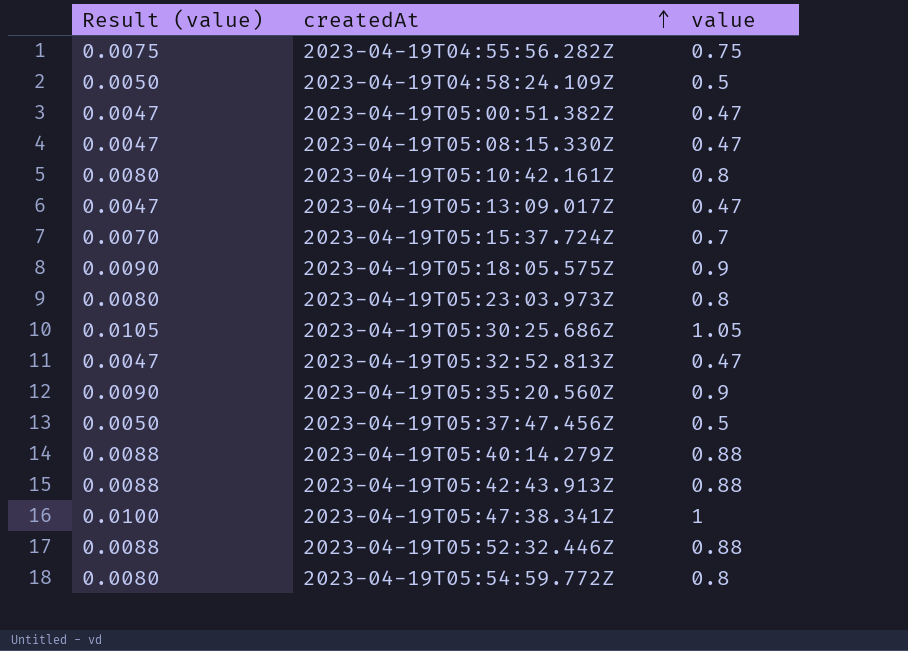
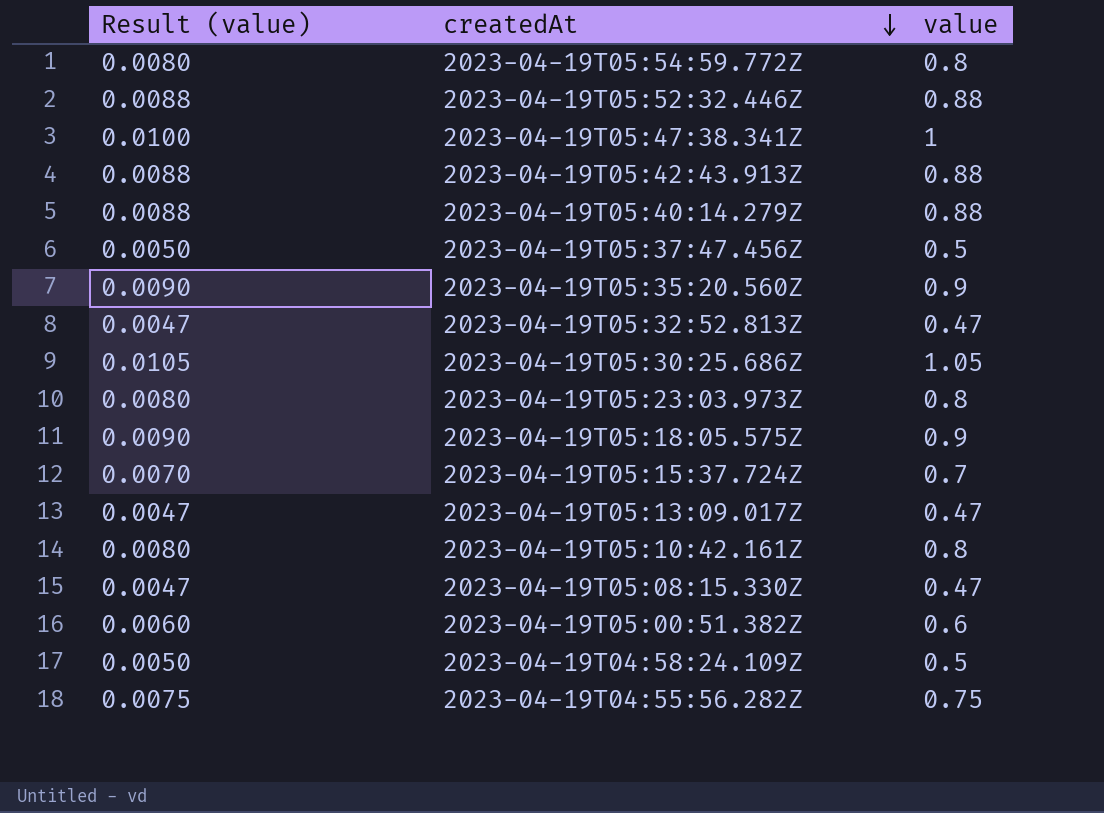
row order: createdAt ascending -> createdAt descending
2023-04-19T05:00:51.382Z | Result (value): 0.0047 -> 0.0060
2023-04-19T05:00:51.382Z | value: 0.47 -> 0.6

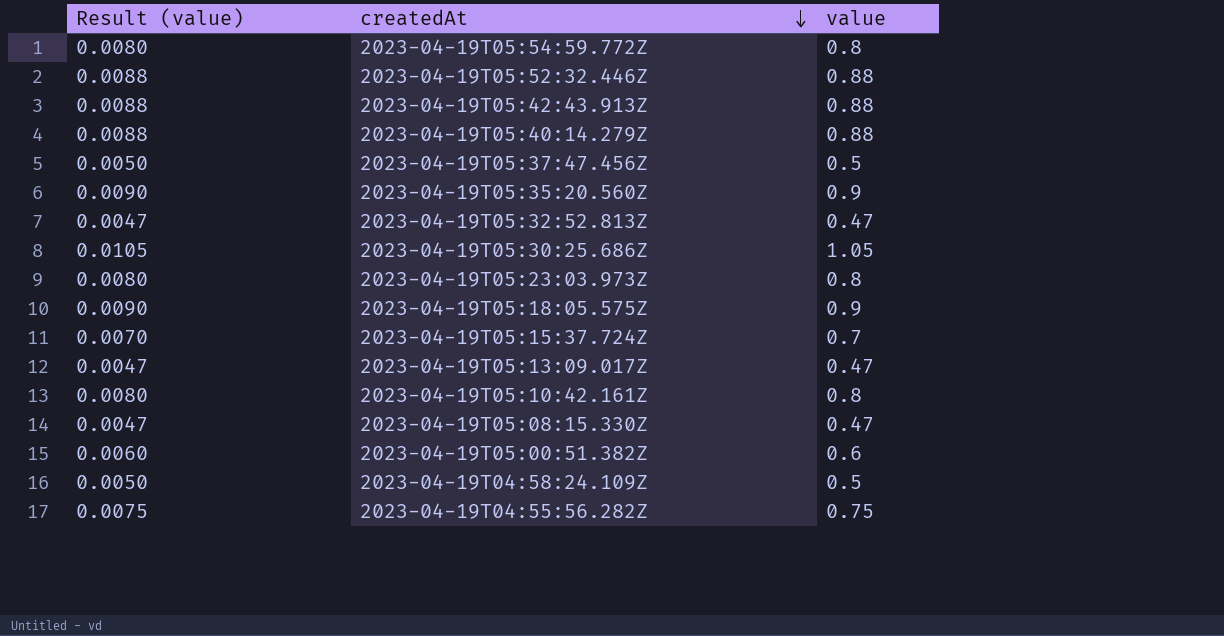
row 2023-04-19T05:47:38.341Z: 0.0100 | 1 -> none

